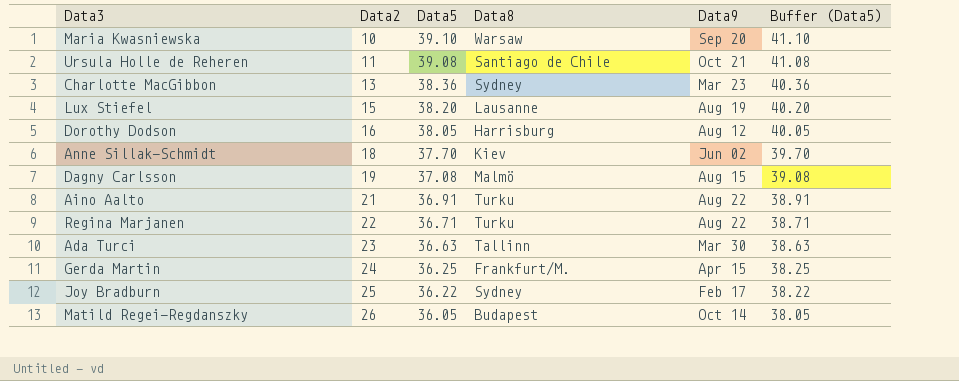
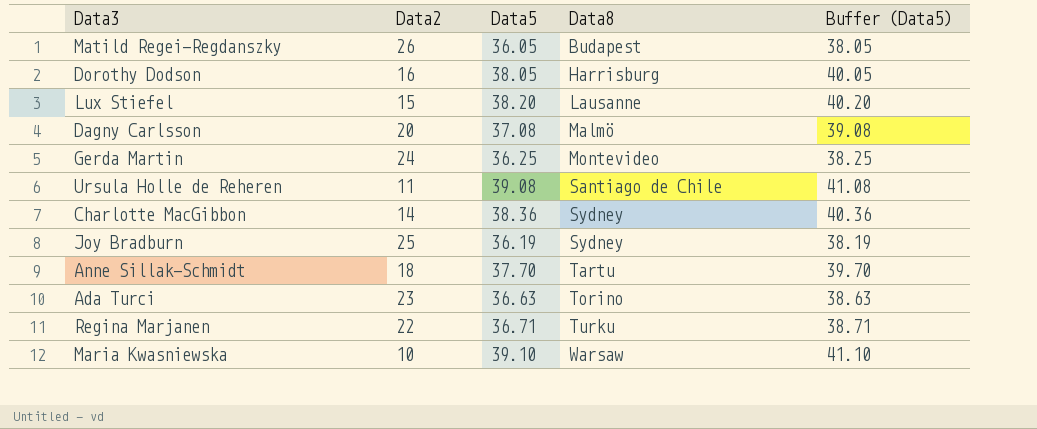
row order: Data2 ascending -> Data8 ascending
column Data9 | position: 5 -> none
row Aino Aalto: 21 | 36.91 | Turku | Aug 22 | 38.91 -> none
Dagny Carlsson | Data2: 19 -> 20
Gerda Martin | Data8: Frankfurt/M. -> Montevideo
Charlotte MacGibbon | Data2: 13 -> 14
Joy Bradburn | Data5: 36.22 -> 36.19
Joy Bradburn | Buffer (Data5): 38.22 -> 38.19
Anne Sillak-Schmidt | Data8: Kiev -> Tartu
Ada Turci | Data8: Tallinn -> Torino

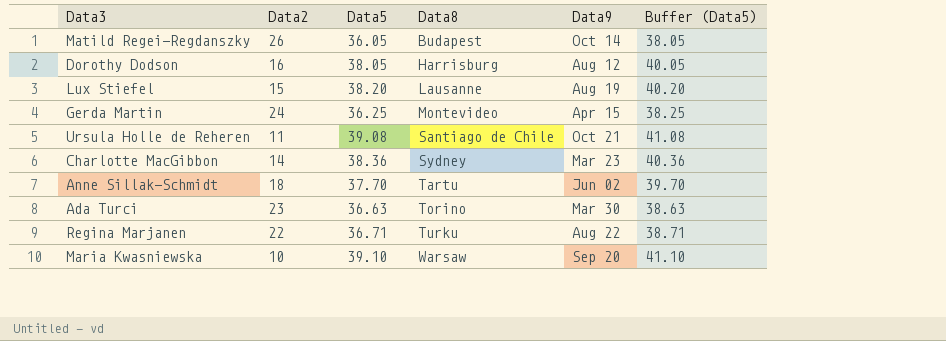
column Data9 | position: none -> 5
row Dagny Carlsson: 20 | 37.08 | Malmö | 39.08 -> none
row Joy Bradburn: 25 | 36.19 | Sydney | 38.19 -> none

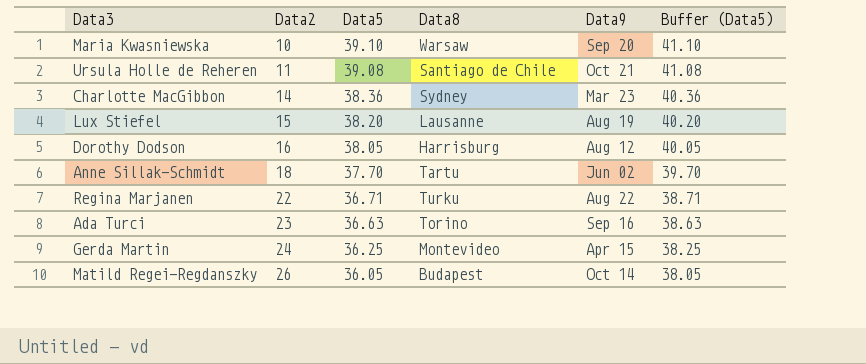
row order: Data8 ascending -> Data2 ascending
Ada Turci | Data9: Mar 30 -> Sep 16

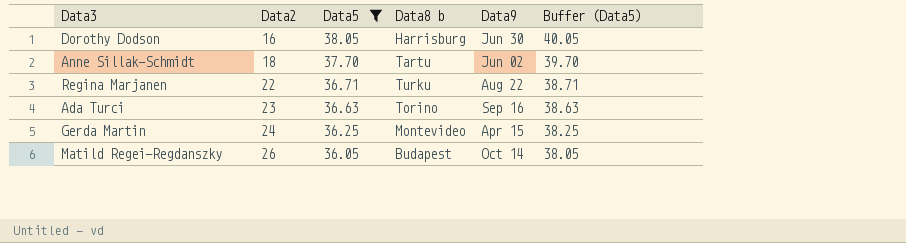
filter: none -> Data5 <= 38.05
column name: Data8 -> Data8 b
Dorothy Dodson | Data9: Aug 12 -> Jun 30

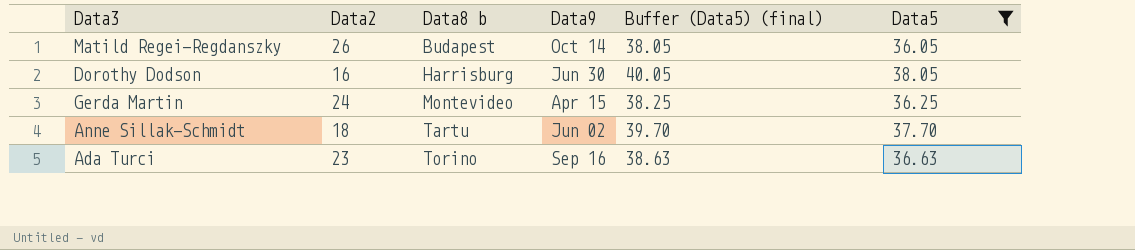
row order: Data2 ascending -> Data8 b ascending
column name: Buffer (Data5) -> Buffer (Data5) (final)
column Data5 | position: 3 -> 6
row Regina Marjanen: 22 | 36.71 | Turku | Aug 22 | 38.71 -> none

